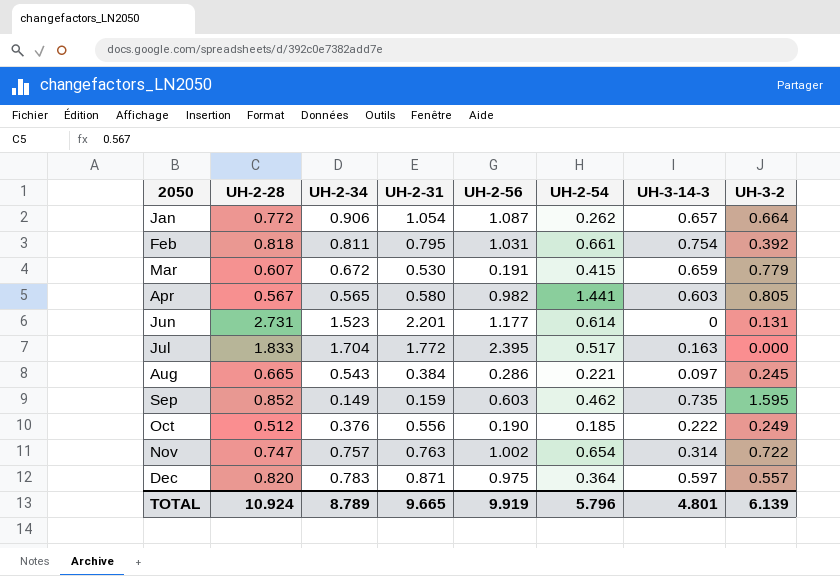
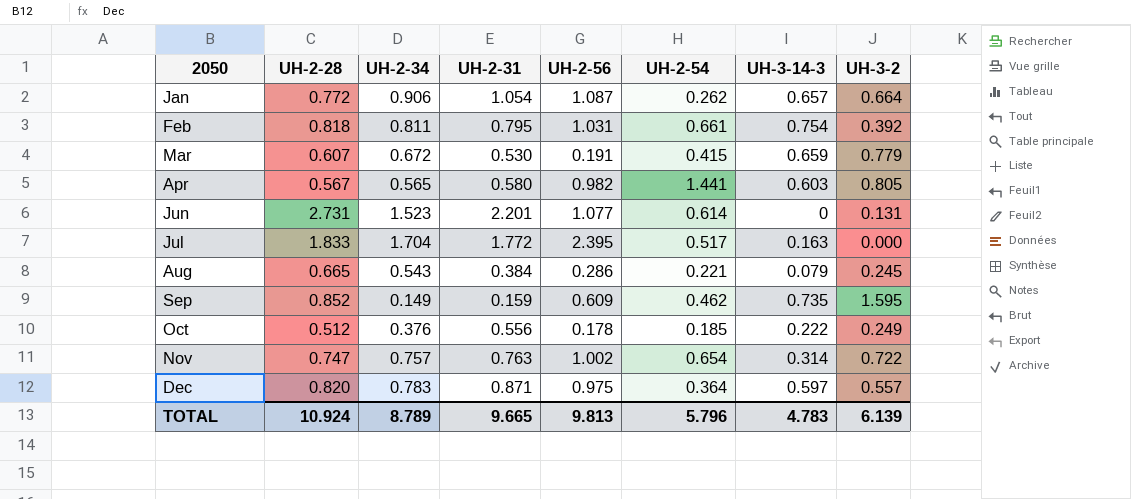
Jun | UH-2-56: 1.177 -> 1.077
Aug | UH-3-14-3: 0.097 -> 0.079
Sep | UH-2-56: 0.603 -> 0.609
Oct | UH-2-56: 0.190 -> 0.178
TOTAL | UH-2-56: 9.919 -> 9.813
TOTAL | UH-3-14-3: 4.801 -> 4.783

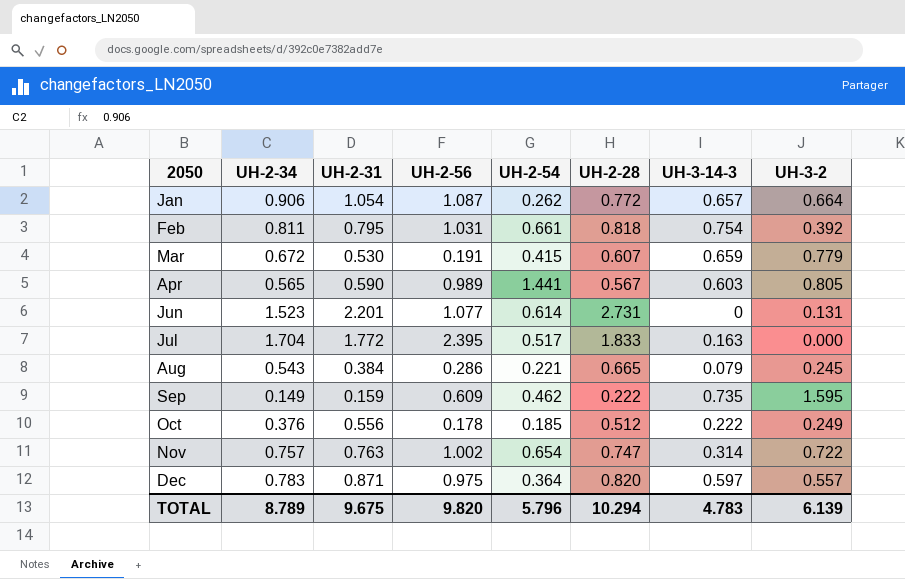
column UH-2-28 | position: 2 -> 6
Apr | UH-2-31: 0.580 -> 0.590
Apr | UH-2-56: 0.982 -> 0.989
Sep | UH-2-28: 0.852 -> 0.222
TOTAL | UH-2-31: 9.665 -> 9.675
TOTAL | UH-2-56: 9.813 -> 9.820
TOTAL | UH-2-28: 10.924 -> 10.294

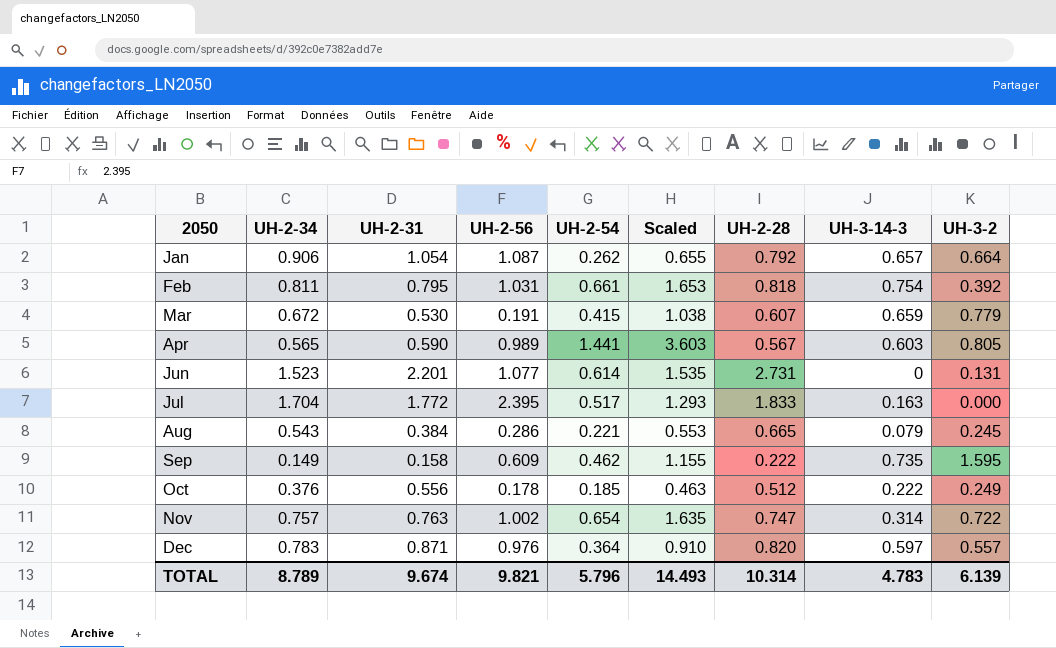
column Scaled | formula: none -> [UH-2-54] * 2.5
Jan | UH-2-28: 0.772 -> 0.792
Sep | UH-2-31: 0.159 -> 0.158
Dec | UH-2-56: 0.975 -> 0.976
TOTAL | UH-2-31: 9.675 -> 9.674
TOTAL | UH-2-56: 9.820 -> 9.821
TOTAL | UH-2-28: 10.294 -> 10.314

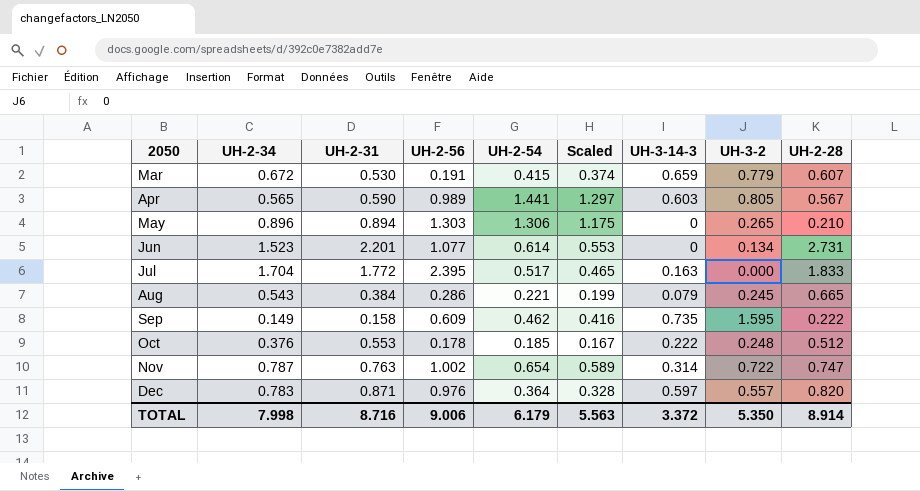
column Scaled | formula: [UH-2-54] * 2.5 -> [UH-2-54] * 0.9
column UH-2-28 | position: 7 -> 9
row Jan: 0.906 | 1.054 | 1.087 | 0.262 | 0.655 | 0.792 | 0.657 | 0.664 -> none
row Feb: 0.811 | 0.795 | 1.031 | 0.661 | 1.653 | 0.818 | 0.754 | 0.392 -> none
row May: none -> 0.896 | 0.894 | 1.303 | 1.306 | 1.175 | 0 | 0.265 | 0.210
Jun | UH-3-2: 0.131 -> 0.134
Oct | UH-2-31: 0.556 -> 0.553
Oct | UH-3-2: 0.249 -> 0.248
Nov | UH-2-34: 0.757 -> 0.787
TOTAL | UH-2-34: 8.789 -> 7.998
TOTAL | UH-2-31: 9.674 -> 8.716
TOTAL | UH-2-56: 9.821 -> 9.006
TOTAL | UH-2-54: 5.796 -> 6.179
TOTAL | Scaled: 14.493 -> 5.563
TOTAL | UH-3-14-3: 4.783 -> 3.372
TOTAL | UH-3-2: 6.139 -> 5.350
TOTAL | UH-2-28: 10.314 -> 8.914

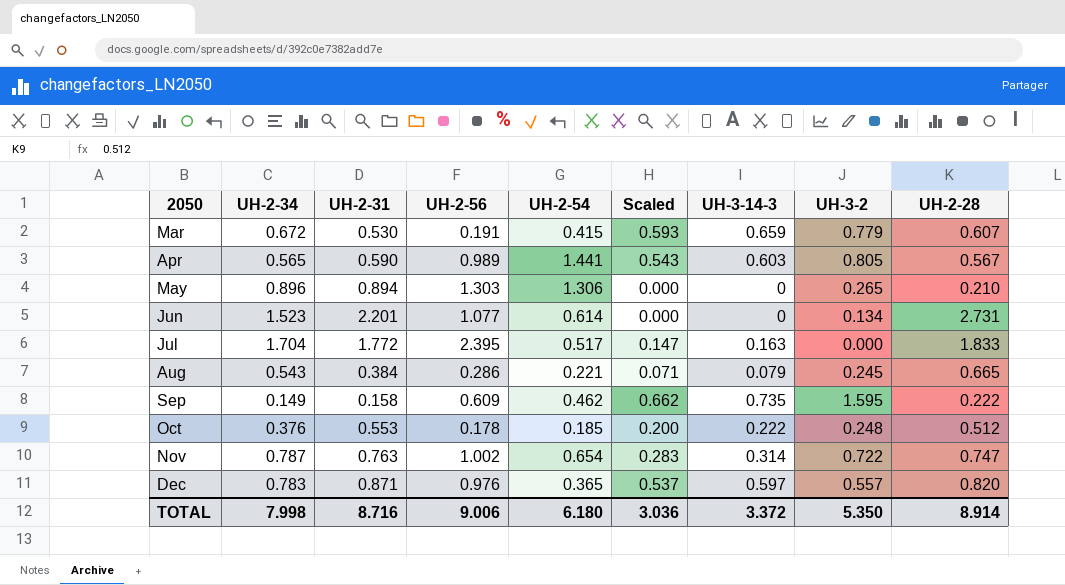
column Scaled | formula: [UH-2-54] * 0.9 -> [UH-3-14-3] * 0.9
Dec | UH-2-54: 0.364 -> 0.365
TOTAL | UH-2-54: 6.179 -> 6.180
TOTAL | Scaled: 5.563 -> 3.036

